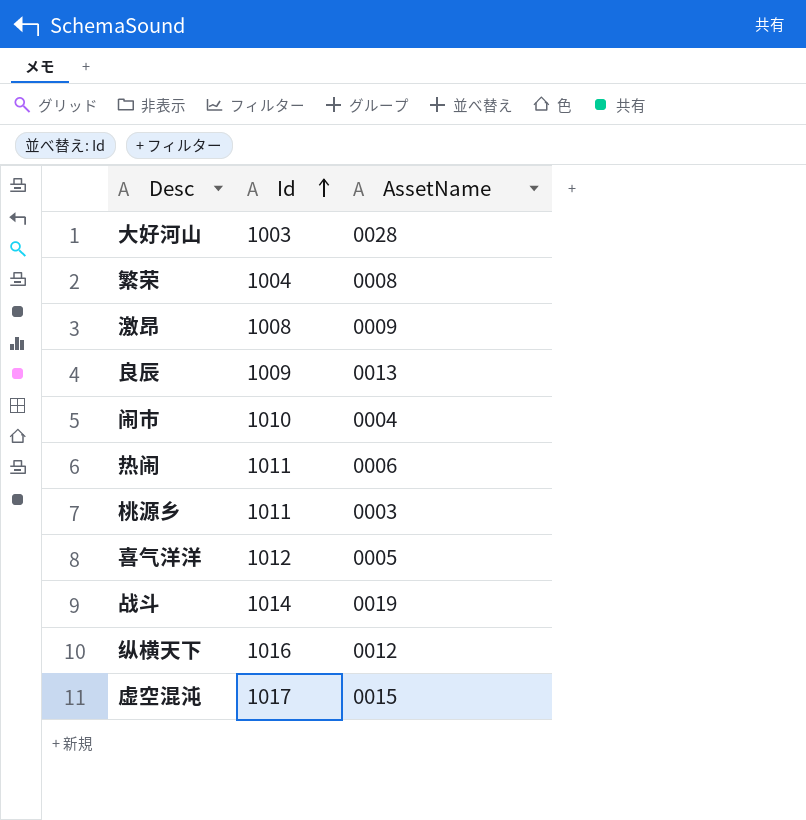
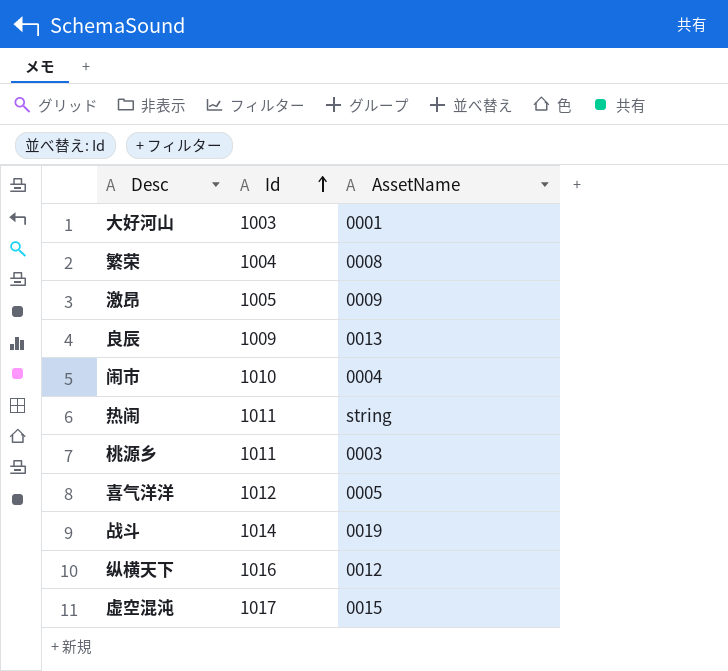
大好河山 | AssetName: 0028 -> 0001
激昂 | Id: 1008 -> 1005
热闹 | AssetName: 0006 -> string

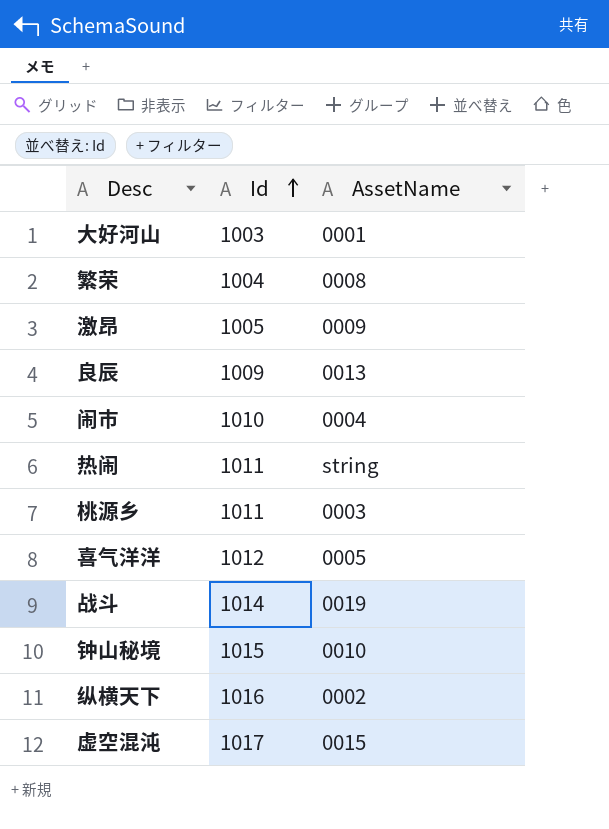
row 钟山秘境: none -> 1015 | 0010
纵横天下 | AssetName: 0012 -> 0002

